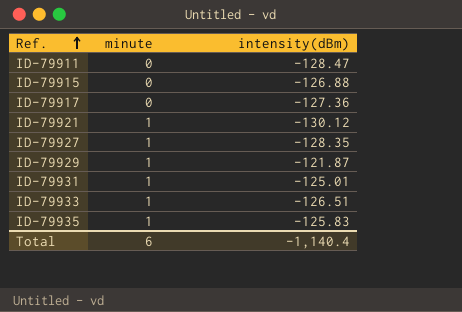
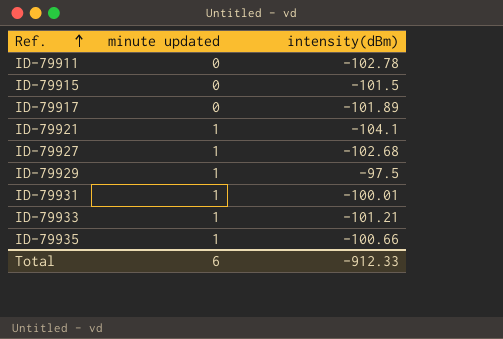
column name: minute -> minute updated
ID-79911 | intensity(dBm): -128.47 -> -102.78
ID-79915 | intensity(dBm): -126.88 -> -101.5
ID-79917 | intensity(dBm): -127.36 -> -101.89
ID-79921 | intensity(dBm): -130.12 -> -104.1
ID-79927 | intensity(dBm): -128.35 -> -102.68
ID-79929 | intensity(dBm): -121.87 -> -97.5
ID-79931 | intensity(dBm): -125.01 -> -100.01
ID-79933 | intensity(dBm): -126.51 -> -101.21
ID-79935 | intensity(dBm): -125.83 -> -100.66
Total | intensity(dBm): -1,140.4 -> -912.33

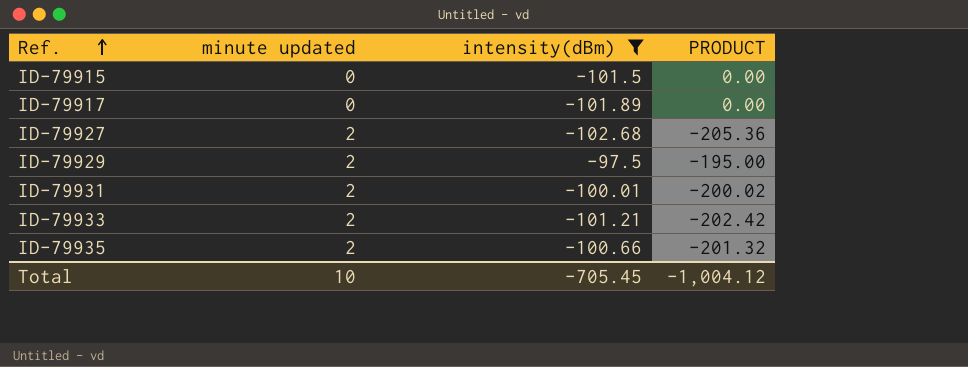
filter: none -> intensity(dBm) >= -102.68
column PRODUCT | formula: none -> [minute updated] * [intensity(dBm)]
ID-79927 | minute updated: 1 -> 2
ID-79929 | minute updated: 1 -> 2
ID-79931 | minute updated: 1 -> 2
ID-79933 | minute updated: 1 -> 2
ID-79935 | minute updated: 1 -> 2
Total | minute updated: 6 -> 10
Total | intensity(dBm): -912.33 -> -705.45

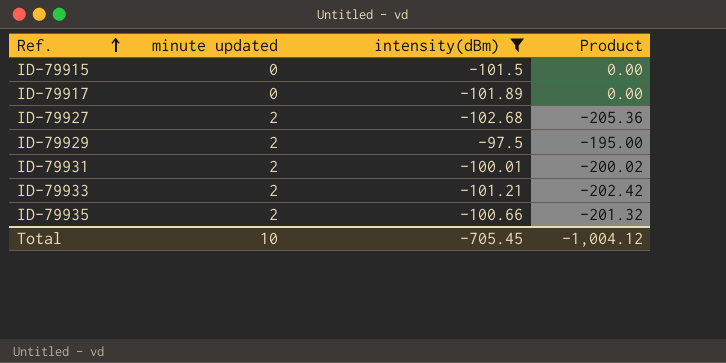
column name: PRODUCT -> Product

